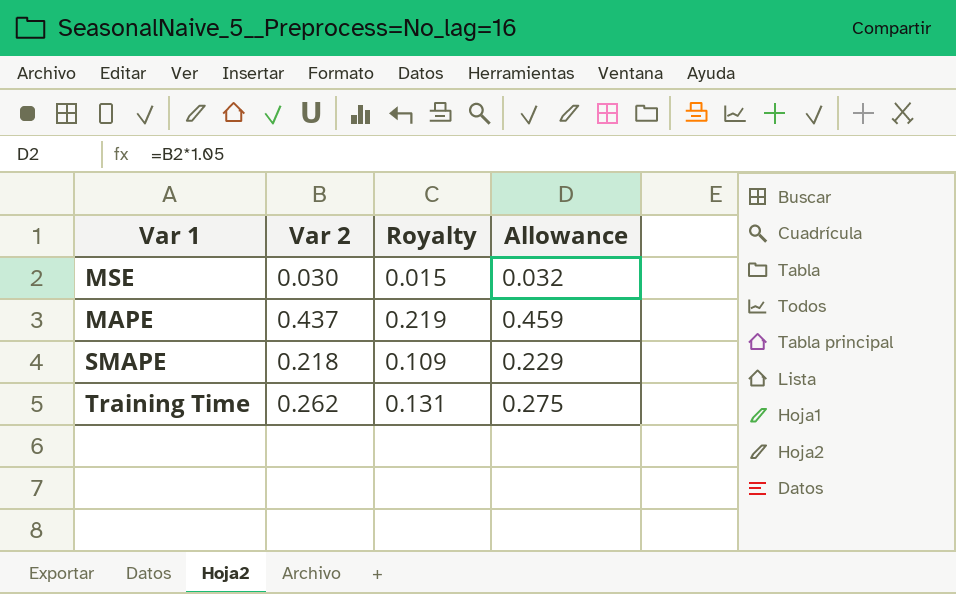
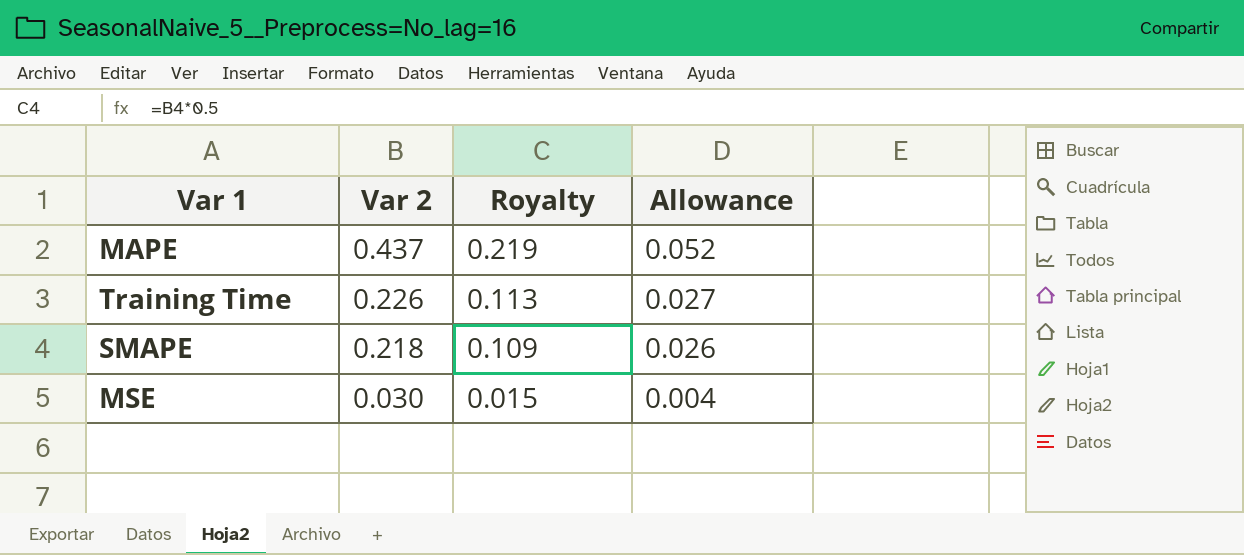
row order: none -> Var 2 descending
column Allowance | formula: [Var 2] * 1.05 -> [Var 2] * 0.12
Training Time | Var 2: 0.262 -> 0.226
Training Time | Royalty: 0.131 -> 0.113

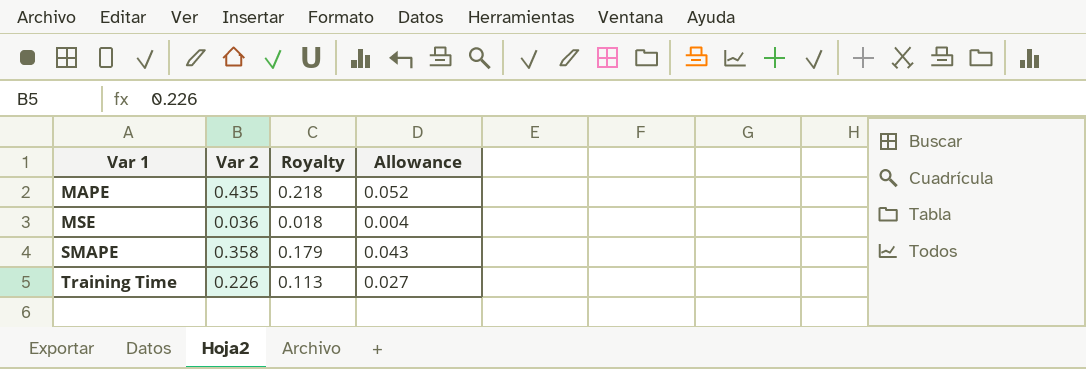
row order: Var 2 descending -> Var 1 ascending
MAPE | Var 2: 0.437 -> 0.435
MAPE | Royalty: 0.219 -> 0.218
MSE | Var 2: 0.030 -> 0.036
MSE | Royalty: 0.015 -> 0.018
SMAPE | Var 2: 0.218 -> 0.358
SMAPE | Royalty: 0.109 -> 0.179
SMAPE | Allowance: 0.026 -> 0.043

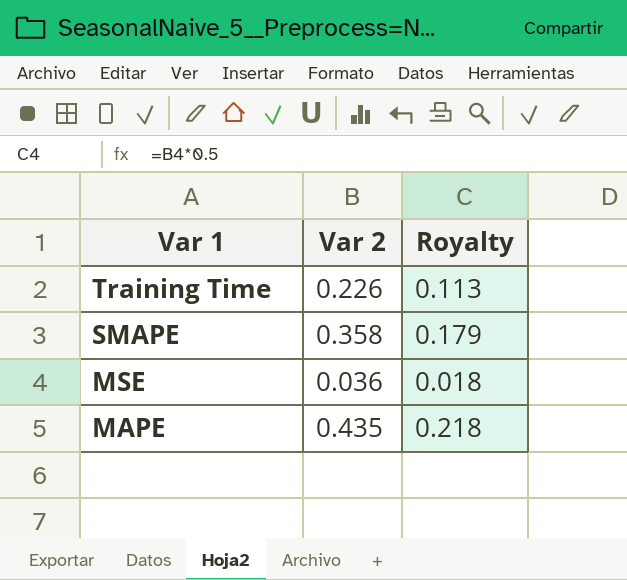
row order: Var 1 ascending -> Var 1 descending
column Allowance | formula: [Var 2] * 0.12 -> none

